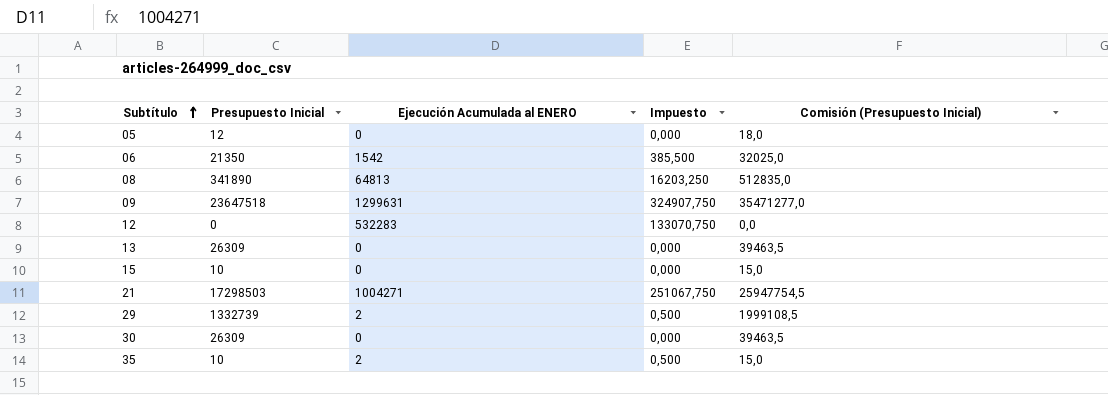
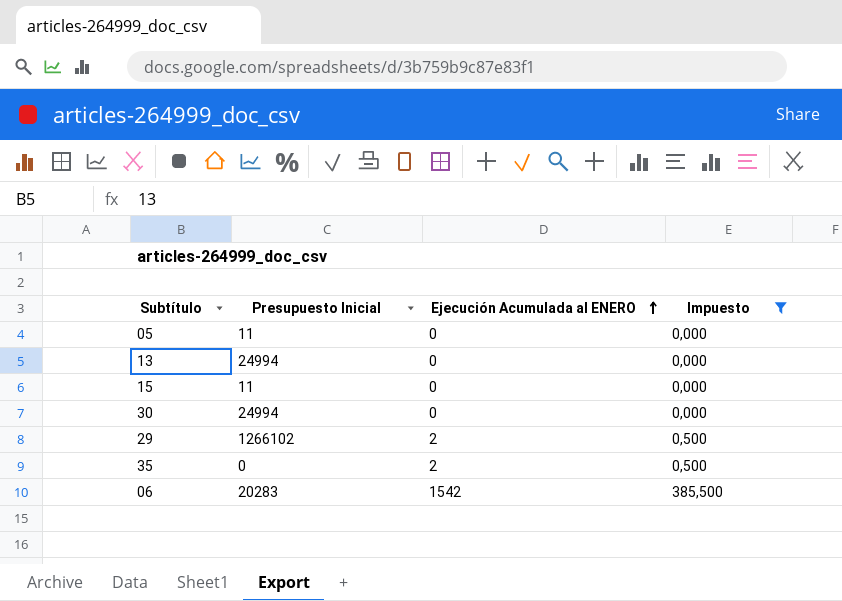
filter: none -> Impuesto <= 385,500
row order: Subtítulo ascending -> Ejecución Acumulada al ENERO ascending
column Comisión (Presupuesto Inicial) | formula: [Presupuesto Inicial] * 1,5 -> none
05 | Presupuesto Inicial: 12 -> 11
13 | Presupuesto Inicial: 26309 -> 24994
15 | Presupuesto Inicial: 10 -> 11
30 | Presupuesto Inicial: 26309 -> 24994
29 | Presupuesto Inicial: 1332739 -> 1266102
35 | Presupuesto Inicial: 10 -> 0
06 | Presupuesto Inicial: 21350 -> 20283

